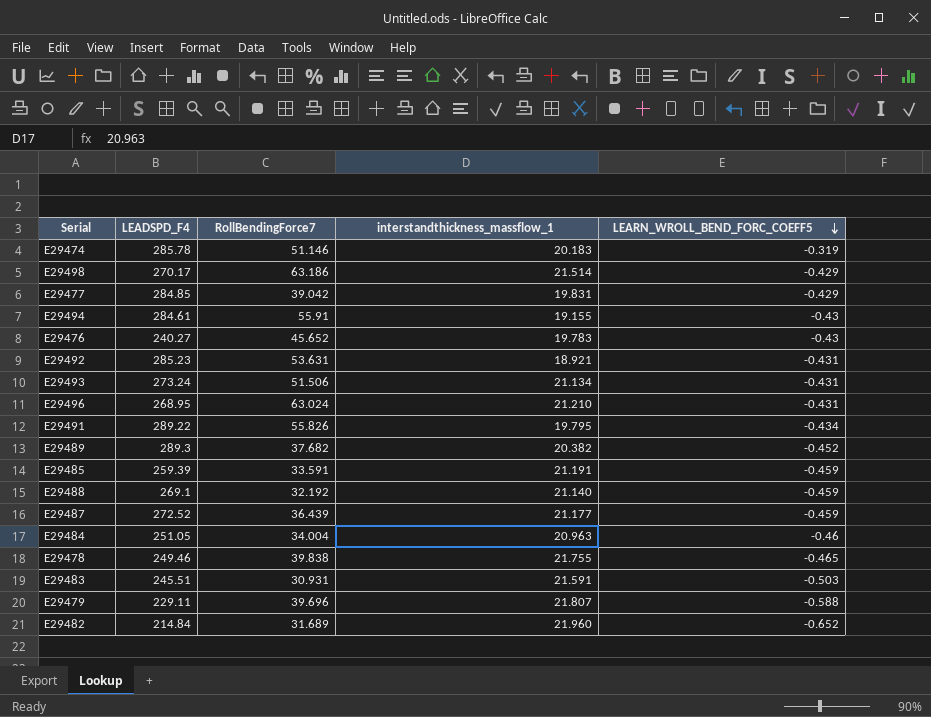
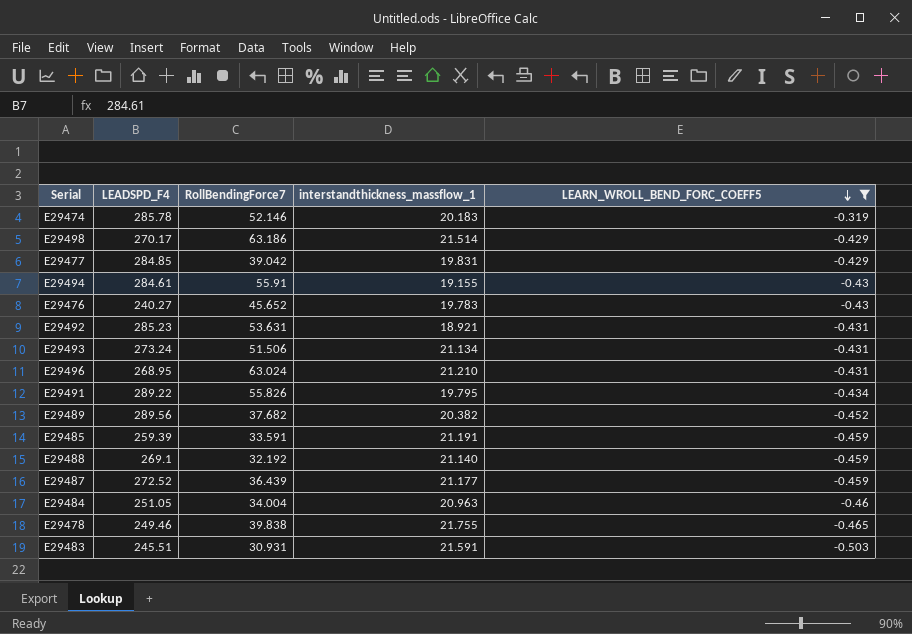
filter: none -> LEARN_WROLL_BEND_FORC_COEFF5 >= -0.503
E29474 | RollBendingForce7: 51.146 -> 52.146
E29489 | LEADSPD_F4: 289.3 -> 289.56

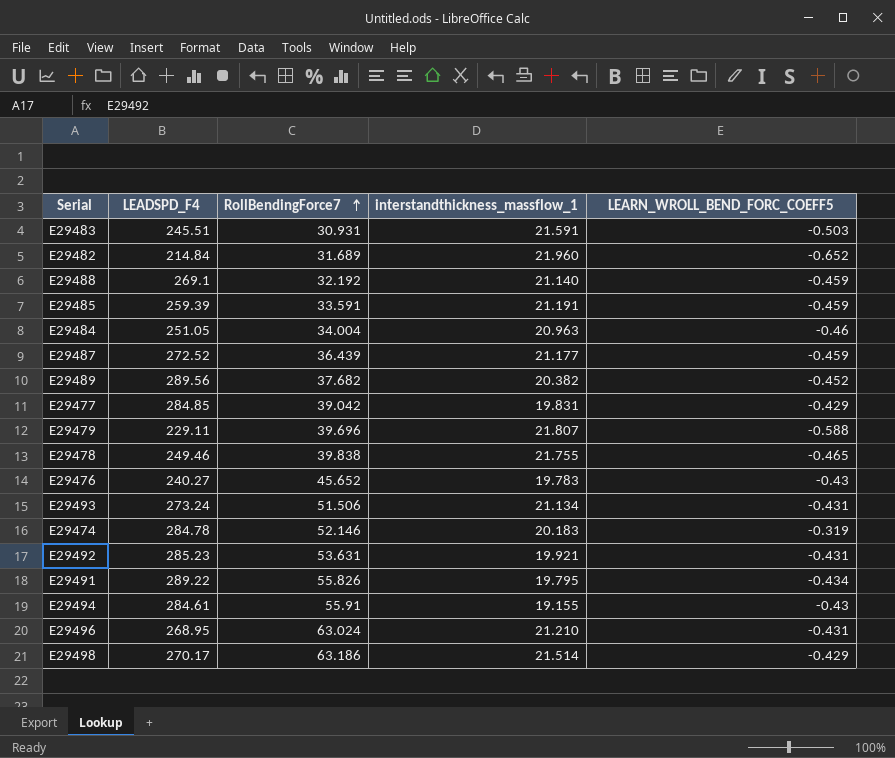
filter: LEARN_WROLL_BEND_FORC_COEFF5 >= -0.503 -> none
row order: LEARN_WROLL_BEND_FORC_COEFF5 descending -> RollBendingForce7 ascending
E29474 | LEADSPD_F4: 285.78 -> 284.78
E29492 | interstandthickness_massflow_1: 18.921 -> 19.921

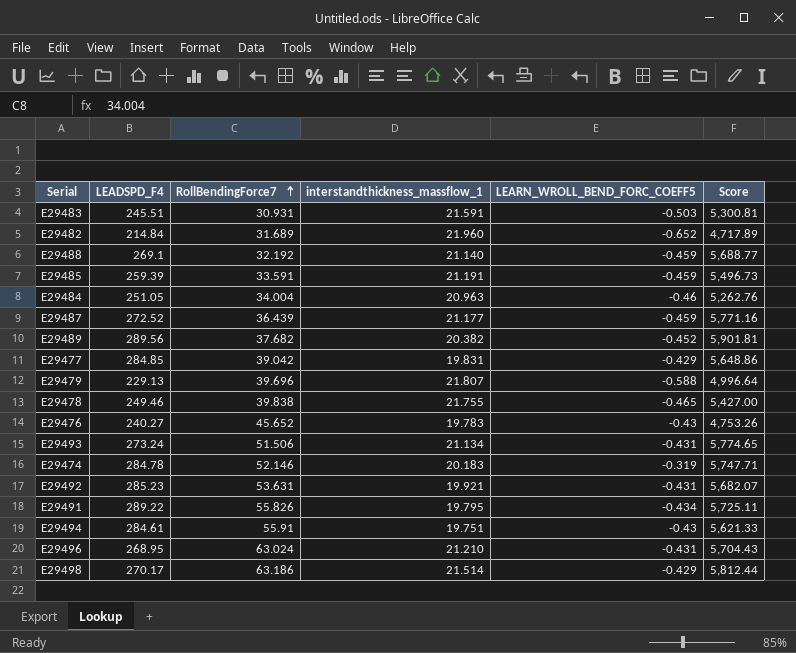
column Score | formula: none -> [LEADSPD_F4] * [interstandthickness_massflow_1]
E29479 | LEADSPD_F4: 229.11 -> 229.13
E29494 | interstandthickness_massflow_1: 19.155 -> 19.751

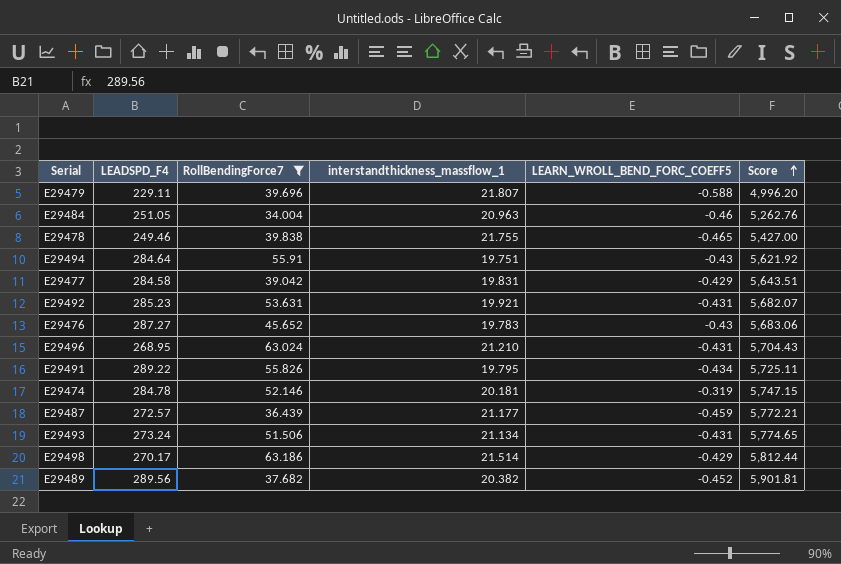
filter: none -> RollBendingForce7 >= 34.004
row order: RollBendingForce7 ascending -> Score ascending
E29479 | LEADSPD_F4: 229.13 -> 229.11
E29479 | Score: 4,996.64 -> 4,996.20
E29494 | LEADSPD_F4: 284.61 -> 284.64
E29494 | Score: 5,621.33 -> 5,621.92
E29477 | LEADSPD_F4: 284.85 -> 284.58
E29477 | Score: 5,648.86 -> 5,643.51
E29476 | LEADSPD_F4: 240.27 -> 287.27
E29476 | Score: 4,753.26 -> 5,683.06
E29474 | interstandthickness_massflow_1: 20.183 -> 20.181
E29474 | Score: 5,747.71 -> 5,747.15
E29487 | LEADSPD_F4: 272.52 -> 272.57
E29487 | Score: 5,771.16 -> 5,772.21

